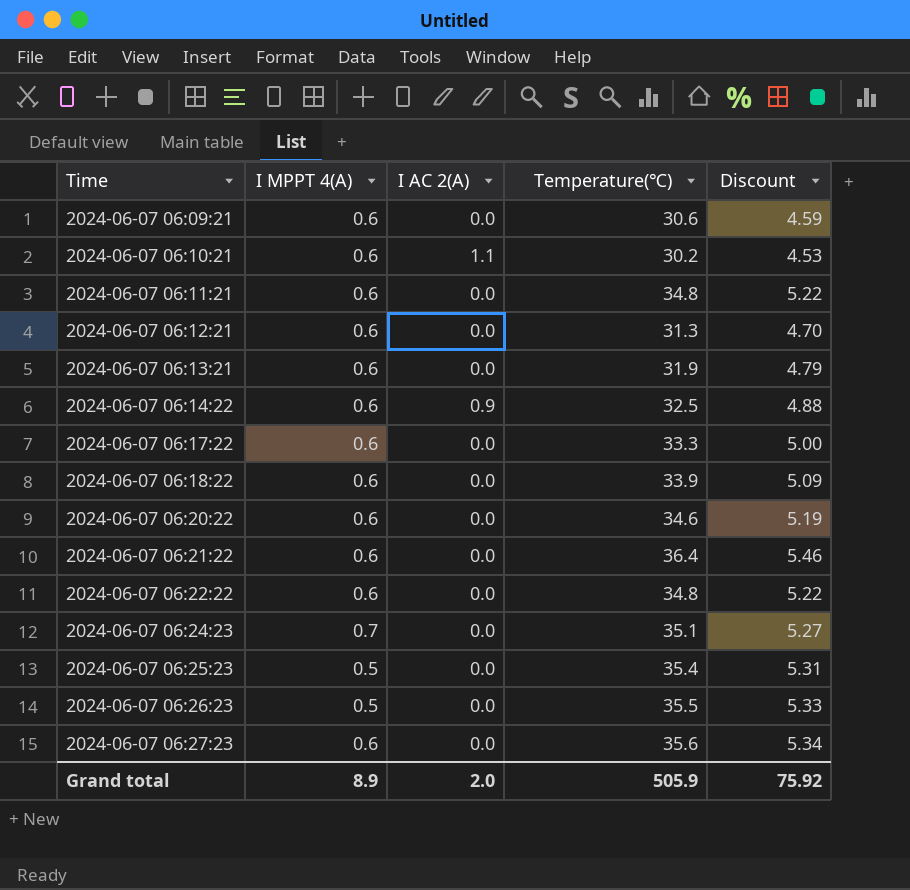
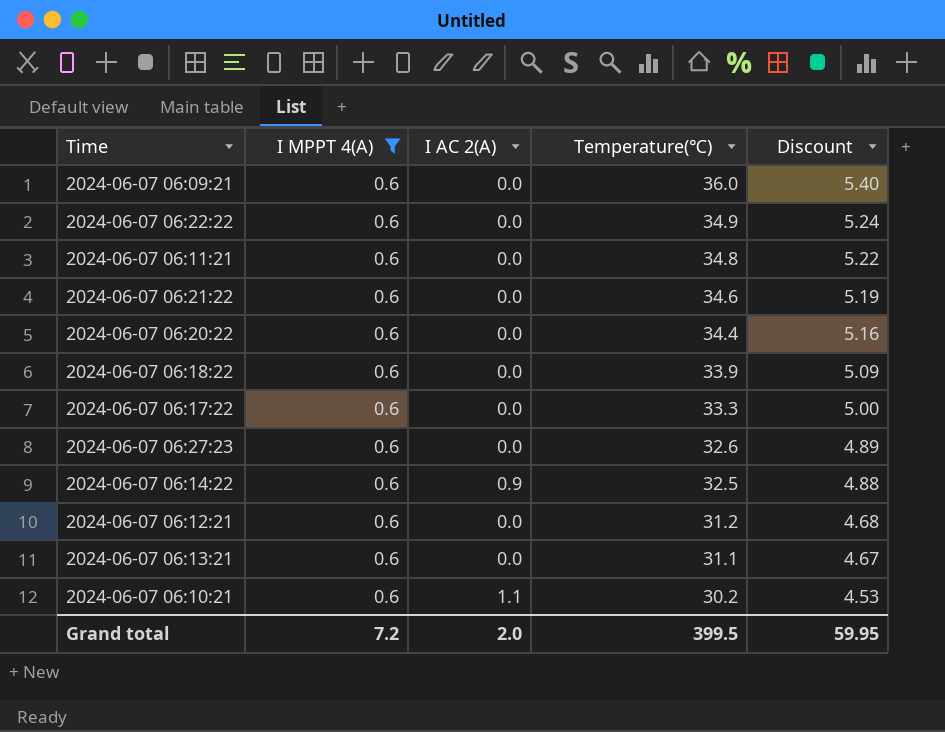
filter: none -> I MPPT 4(A) = 0.6
row order: Time ascending -> Temperature(℃) descending
2024-06-07 06:09:21 | Temperature(℃): 30.6 -> 36.0
2024-06-07 06:09:21 | Discount: 4.59 -> 5.40
2024-06-07 06:22:22 | Temperature(℃): 34.8 -> 34.9
2024-06-07 06:22:22 | Discount: 5.22 -> 5.24
2024-06-07 06:21:22 | Temperature(℃): 36.4 -> 34.6
2024-06-07 06:21:22 | Discount: 5.46 -> 5.19
2024-06-07 06:20:22 | Temperature(℃): 34.6 -> 34.4
2024-06-07 06:20:22 | Discount: 5.19 -> 5.16
2024-06-07 06:27:23 | Temperature(℃): 35.6 -> 32.6
2024-06-07 06:27:23 | Discount: 5.34 -> 4.89
2024-06-07 06:12:21 | Temperature(℃): 31.3 -> 31.2
2024-06-07 06:12:21 | Discount: 4.70 -> 4.68
2024-06-07 06:13:21 | Temperature(℃): 31.9 -> 31.1
2024-06-07 06:13:21 | Discount: 4.79 -> 4.67
Grand total | I MPPT 4(A): 8.9 -> 7.2
Grand total | Temperature(℃): 505.9 -> 399.5
Grand total | Discount: 75.92 -> 59.95

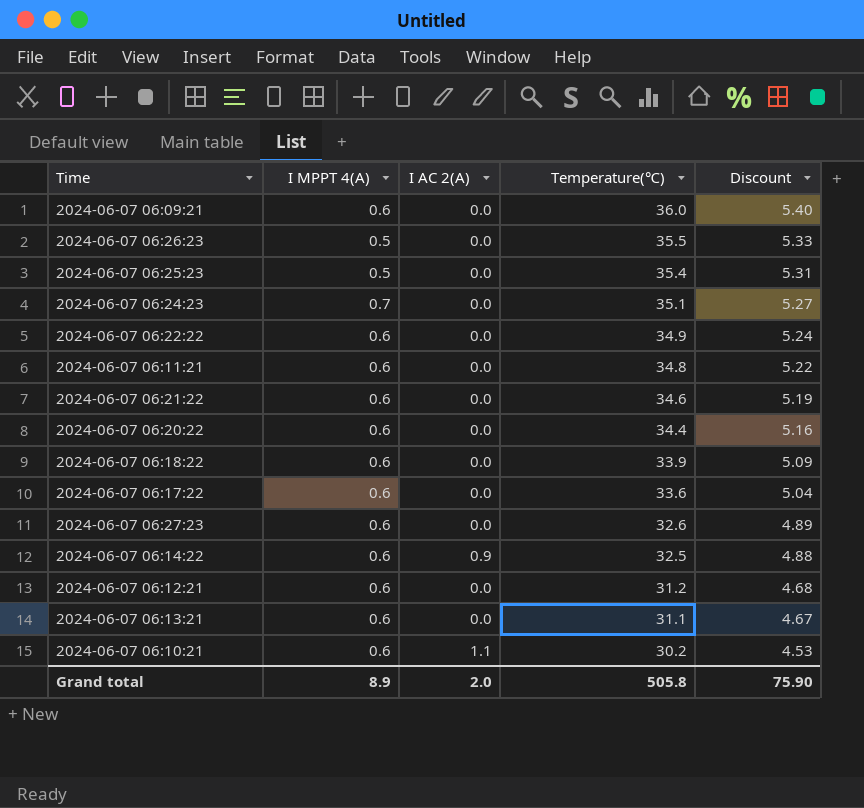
filter: I MPPT 4(A) = 0.6 -> none
2024-06-07 06:17:22 | Temperature(℃): 33.3 -> 33.6
2024-06-07 06:17:22 | Discount: 5.00 -> 5.04
Grand total | I MPPT 4(A): 7.2 -> 8.9
Grand total | Temperature(℃): 399.5 -> 505.8
Grand total | Discount: 59.95 -> 75.90

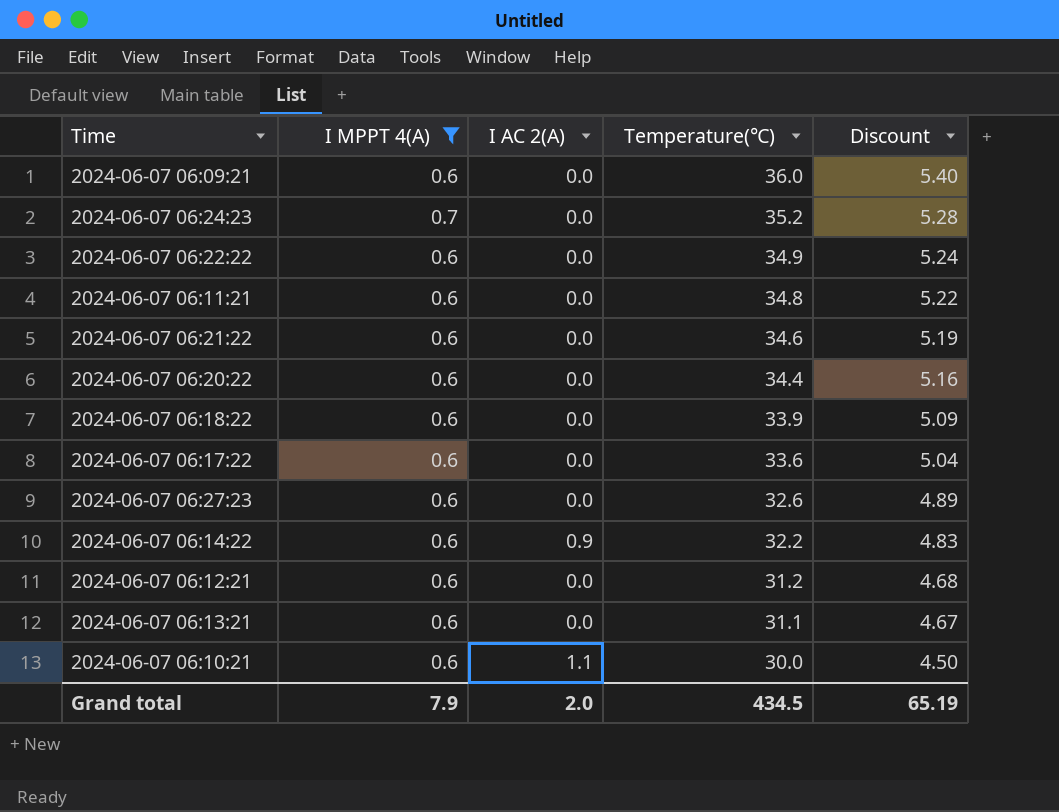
filter: none -> I MPPT 4(A) != 0.5
2024-06-07 06:24:23 | Temperature(℃): 35.1 -> 35.2
2024-06-07 06:24:23 | Discount: 5.27 -> 5.28
2024-06-07 06:14:22 | Temperature(℃): 32.5 -> 32.2
2024-06-07 06:14:22 | Discount: 4.88 -> 4.83
2024-06-07 06:10:21 | Temperature(℃): 30.2 -> 30.0
2024-06-07 06:10:21 | Discount: 4.53 -> 4.50
Grand total | I MPPT 4(A): 8.9 -> 7.9
Grand total | Temperature(℃): 505.8 -> 434.5
Grand total | Discount: 75.90 -> 65.19

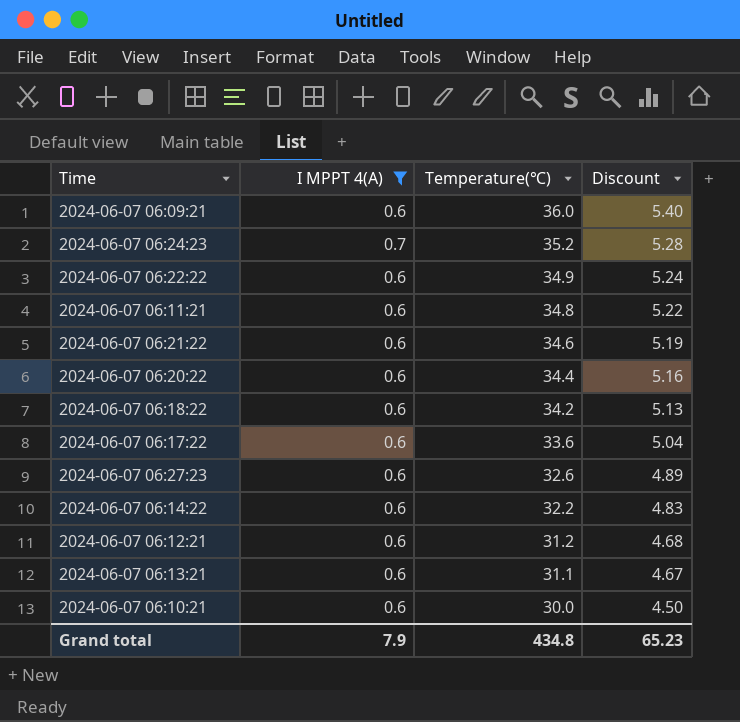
column I AC 2(A) | position: 3 -> none
2024-06-07 06:18:22 | Temperature(℃): 33.9 -> 34.2
2024-06-07 06:18:22 | Discount: 5.09 -> 5.13
Grand total | Temperature(℃): 434.5 -> 434.8
Grand total | Discount: 65.19 -> 65.23

